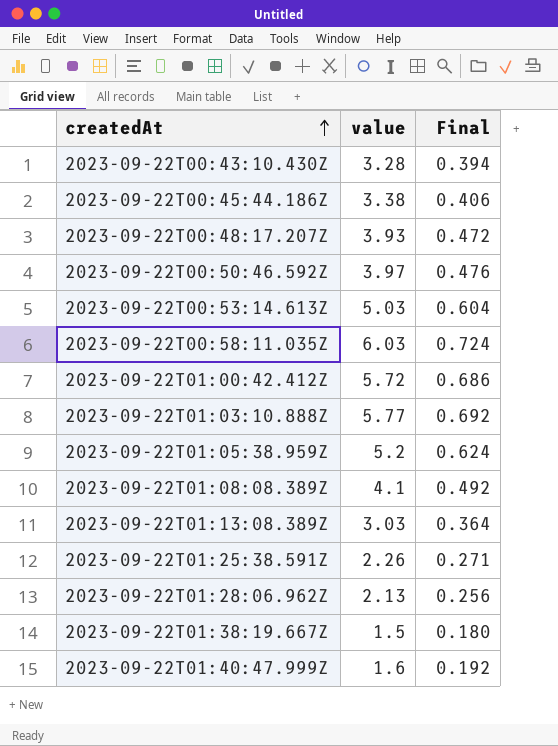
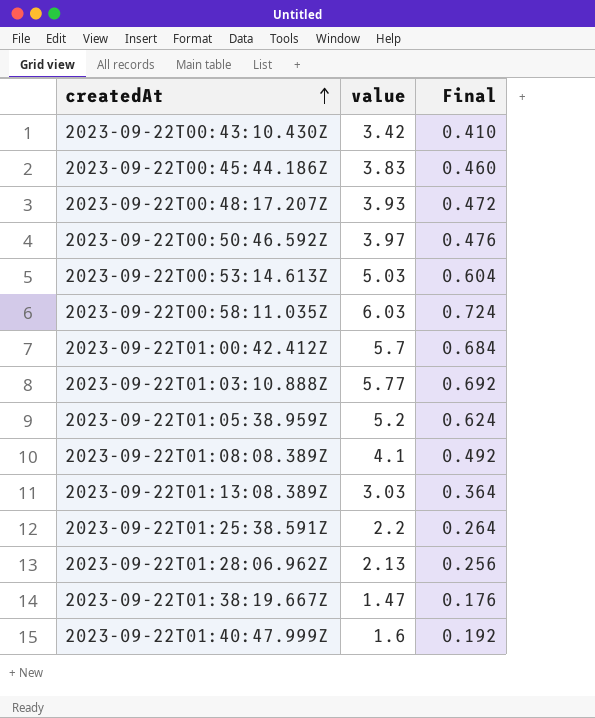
2023-09-22T00:43:10.430Z | value: 3.28 -> 3.42
2023-09-22T00:43:10.430Z | Final: 0.394 -> 0.410
2023-09-22T00:45:44.186Z | value: 3.38 -> 3.83
2023-09-22T00:45:44.186Z | Final: 0.406 -> 0.460
2023-09-22T01:00:42.412Z | value: 5.72 -> 5.7
2023-09-22T01:00:42.412Z | Final: 0.686 -> 0.684
2023-09-22T01:25:38.591Z | value: 2.26 -> 2.2
2023-09-22T01:25:38.591Z | Final: 0.271 -> 0.264
2023-09-22T01:38:19.667Z | value: 1.5 -> 1.47
2023-09-22T01:38:19.667Z | Final: 0.180 -> 0.176

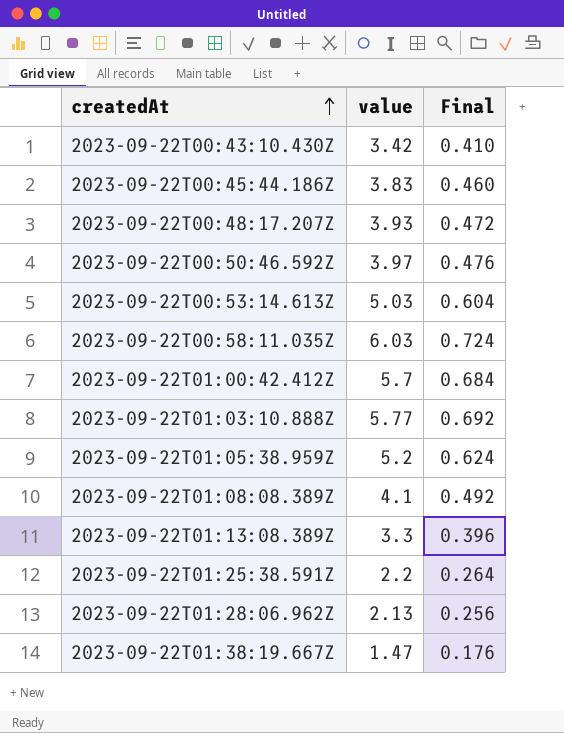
row 2023-09-22T01:40:47.999Z: 1.6 | 0.192 -> none
2023-09-22T01:13:08.389Z | value: 3.03 -> 3.3
2023-09-22T01:13:08.389Z | Final: 0.364 -> 0.396

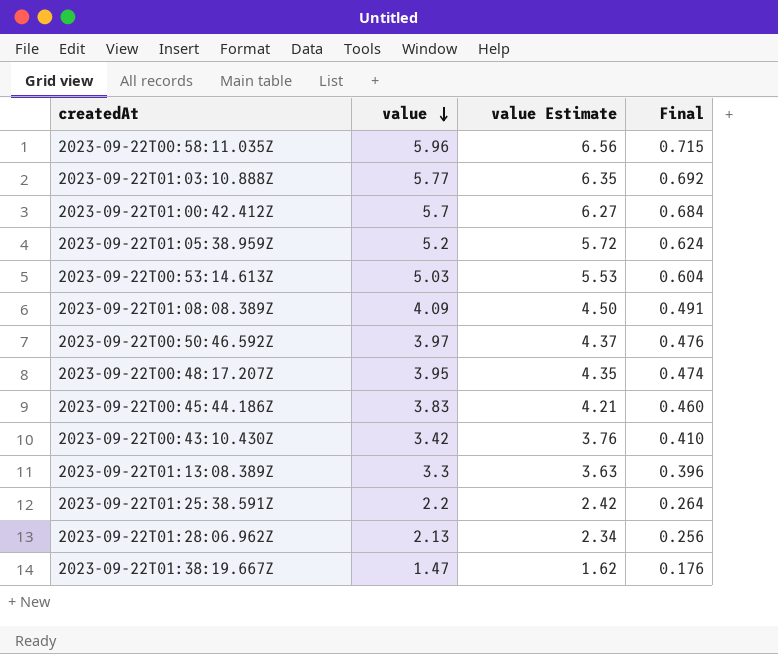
row order: createdAt ascending -> value descending
column value Estimate | formula: none -> [value] * 1.1
2023-09-22T00:58:11.035Z | value: 6.03 -> 5.96
2023-09-22T00:58:11.035Z | Final: 0.724 -> 0.715
2023-09-22T01:08:08.389Z | value: 4.1 -> 4.09
2023-09-22T01:08:08.389Z | Final: 0.492 -> 0.491
2023-09-22T00:48:17.207Z | value: 3.93 -> 3.95
2023-09-22T00:48:17.207Z | Final: 0.472 -> 0.474

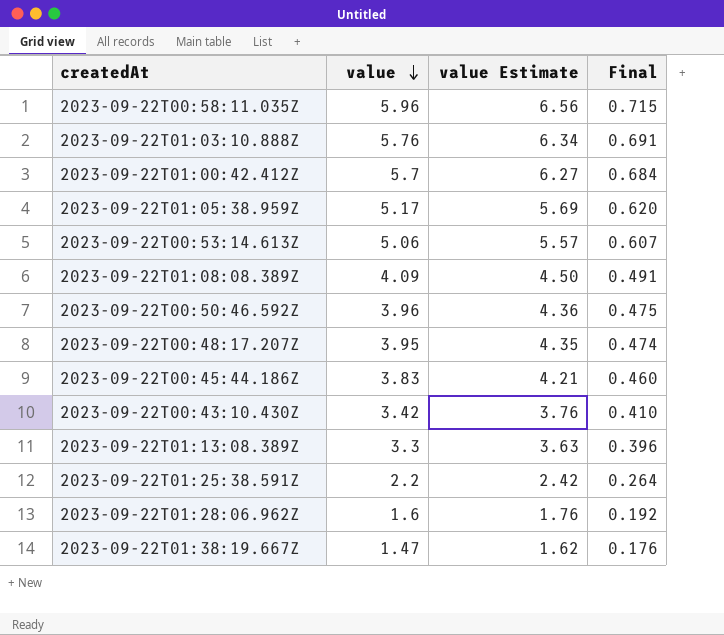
2023-09-22T01:03:10.888Z | value: 5.77 -> 5.76
2023-09-22T01:03:10.888Z | value Estimate: 6.35 -> 6.34
2023-09-22T01:03:10.888Z | Final: 0.692 -> 0.691
2023-09-22T01:05:38.959Z | value: 5.2 -> 5.17
2023-09-22T01:05:38.959Z | value Estimate: 5.72 -> 5.69
2023-09-22T01:05:38.959Z | Final: 0.624 -> 0.620
2023-09-22T00:53:14.613Z | value: 5.03 -> 5.06
2023-09-22T00:53:14.613Z | value Estimate: 5.53 -> 5.57
2023-09-22T00:53:14.613Z | Final: 0.604 -> 0.607
2023-09-22T00:50:46.592Z | value: 3.97 -> 3.96
2023-09-22T00:50:46.592Z | value Estimate: 4.37 -> 4.36
2023-09-22T00:50:46.592Z | Final: 0.476 -> 0.475
2023-09-22T01:28:06.962Z | value: 2.13 -> 1.6
2023-09-22T01:28:06.962Z | value Estimate: 2.34 -> 1.76
2023-09-22T01:28:06.962Z | Final: 0.256 -> 0.192

